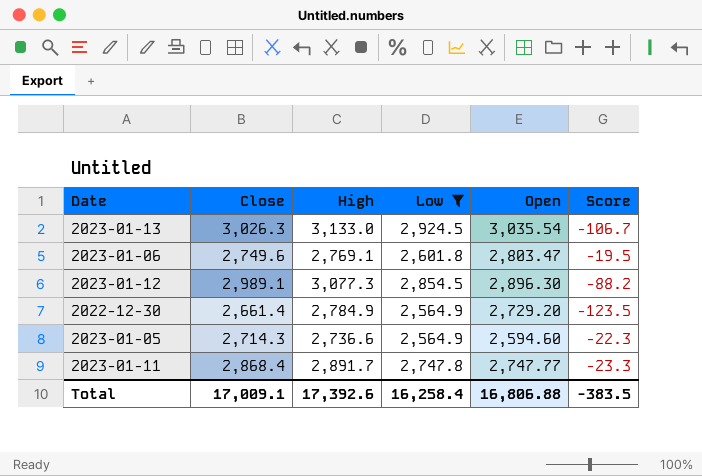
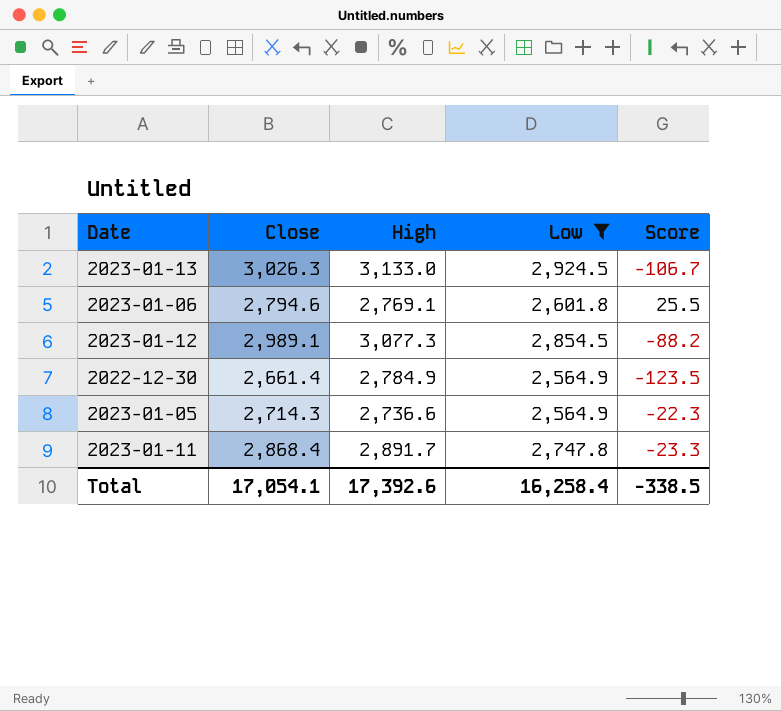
column Open | position: 5 -> none
2023-01-06 | Close: 2,749.6 -> 2,794.6
2023-01-06 | Score: -19.5 -> 25.5
Total | Close: 17,009.1 -> 17,054.1
Total | Score: -383.5 -> -338.5

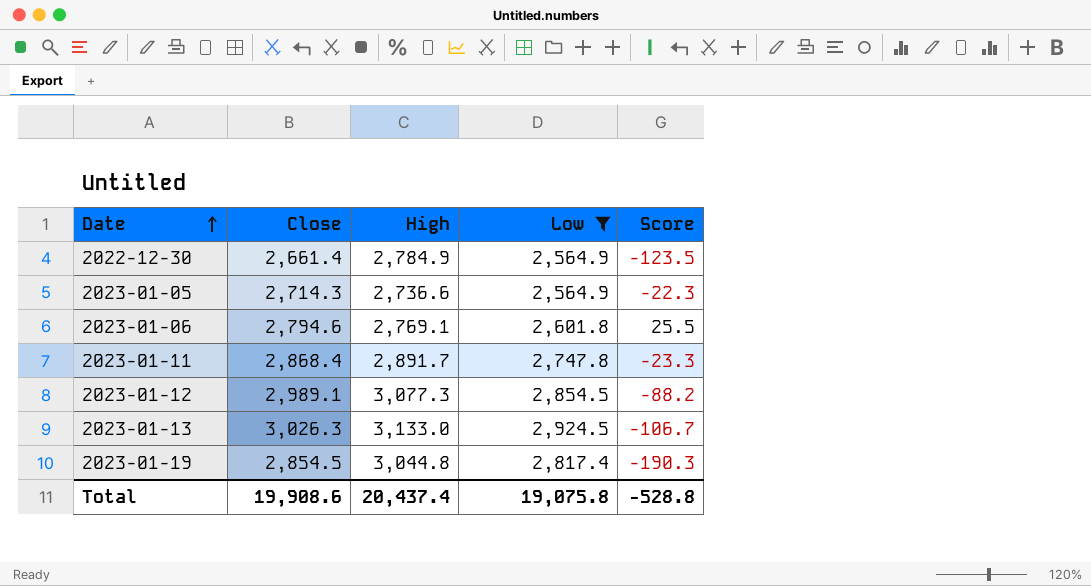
row order: none -> Date ascending
row 2023-01-19: none -> 2,854.5 | 3,044.8 | 2,817.4 | -190.3
Total | Close: 17,054.1 -> 19,908.6
Total | High: 17,392.6 -> 20,437.4
Total | Low: 16,258.4 -> 19,075.8
Total | Score: -338.5 -> -528.8

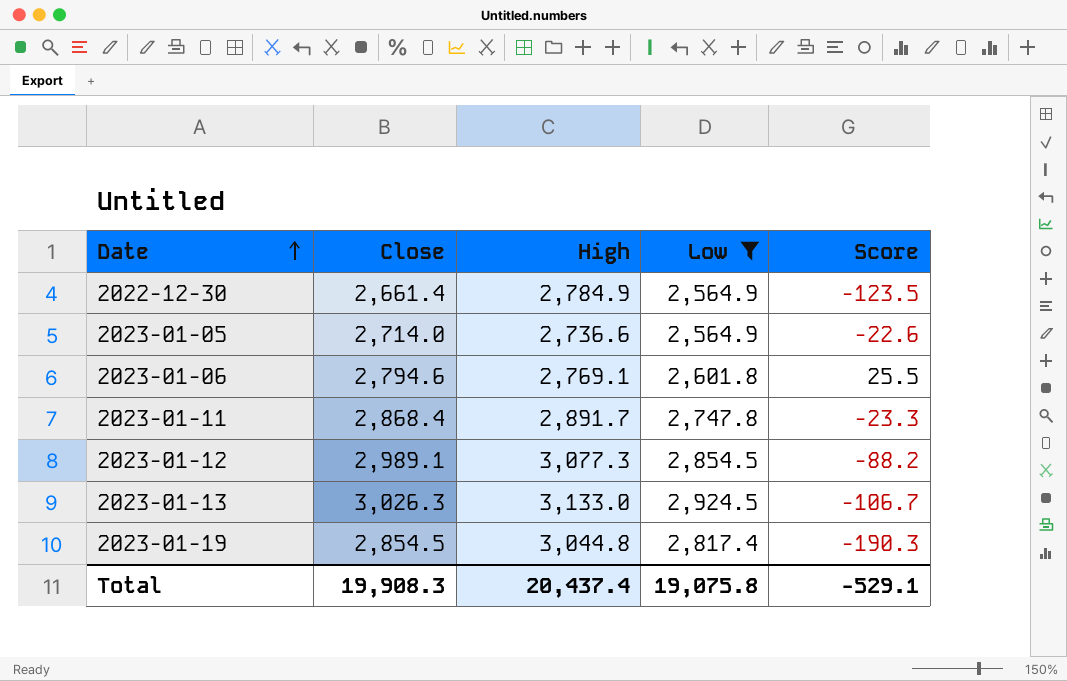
2023-01-05 | Close: 2,714.3 -> 2,714.0
2023-01-05 | Score: -22.3 -> -22.6
Total | Close: 19,908.6 -> 19,908.3
Total | Score: -528.8 -> -529.1

